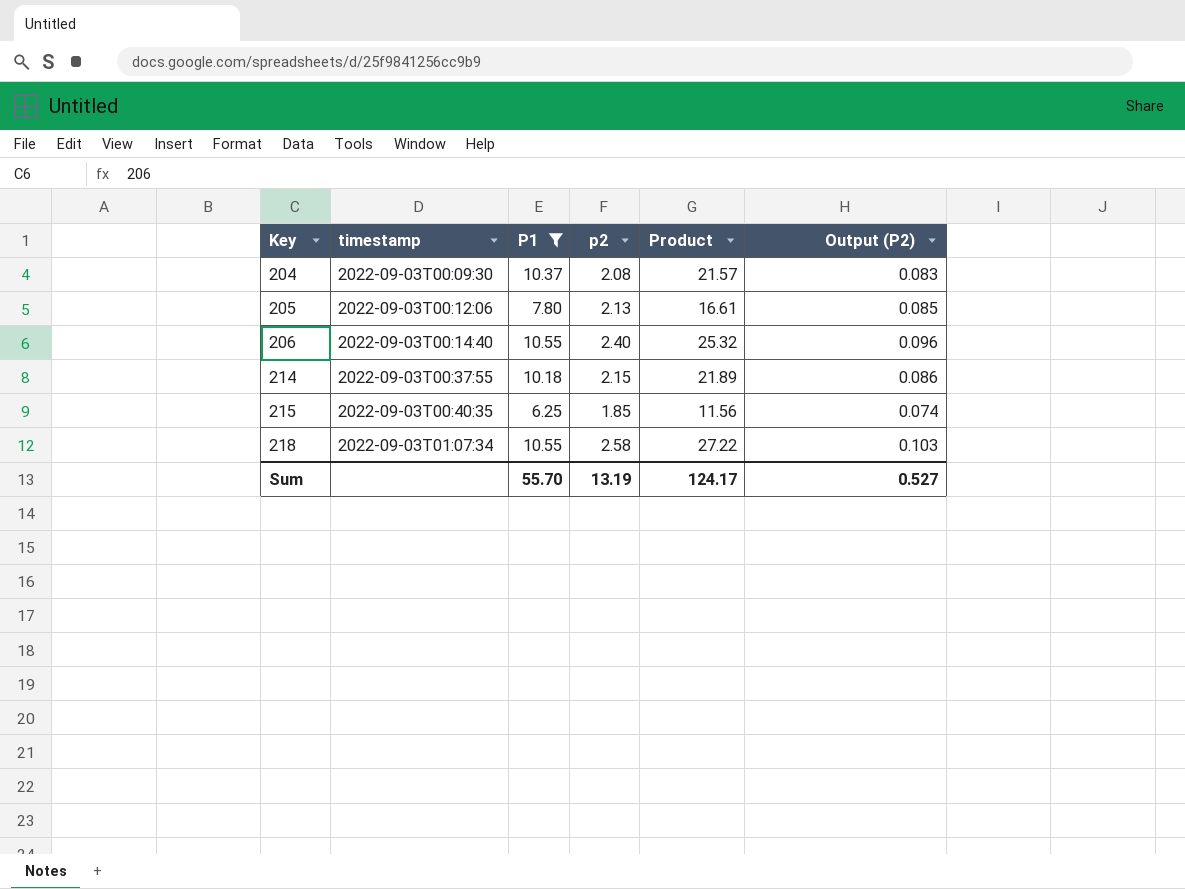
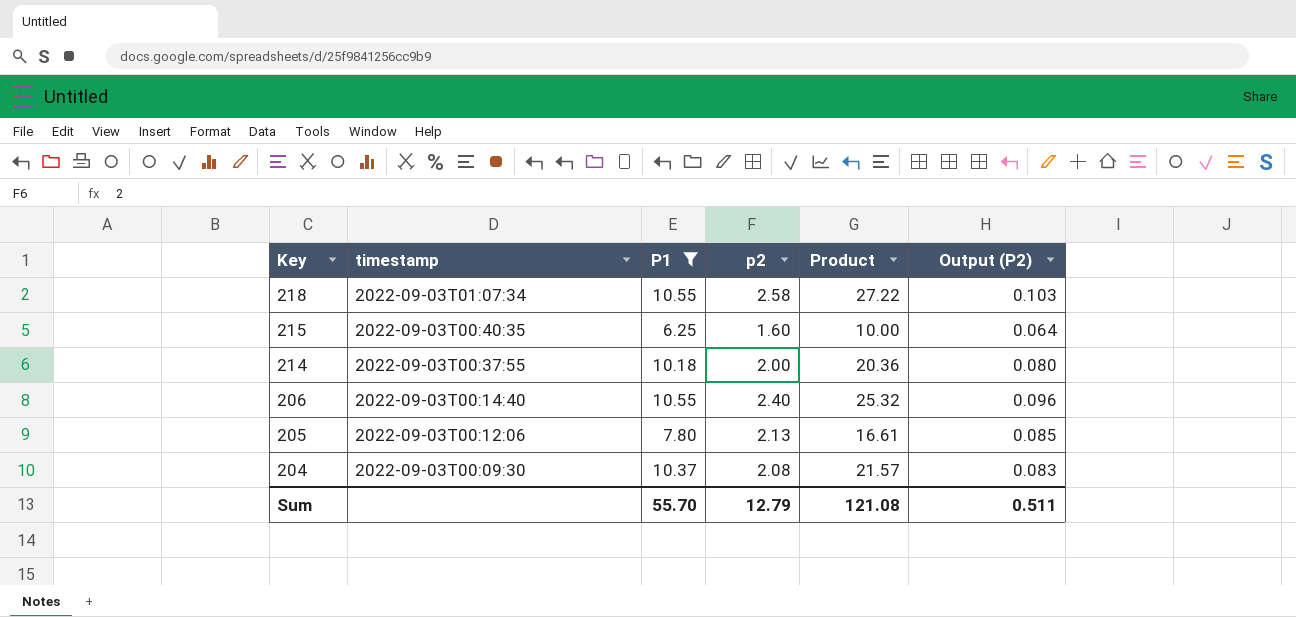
row order: Key ascending -> Key descending
215 | p2: 1.85 -> 1.60
215 | Product: 11.56 -> 10.00
215 | Output (P2): 0.074 -> 0.064
214 | p2: 2.15 -> 2.00
214 | Product: 21.89 -> 20.36
214 | Output (P2): 0.086 -> 0.080
Sum | p2: 13.19 -> 12.79
Sum | Product: 124.17 -> 121.08
Sum | Output (P2): 0.527 -> 0.511

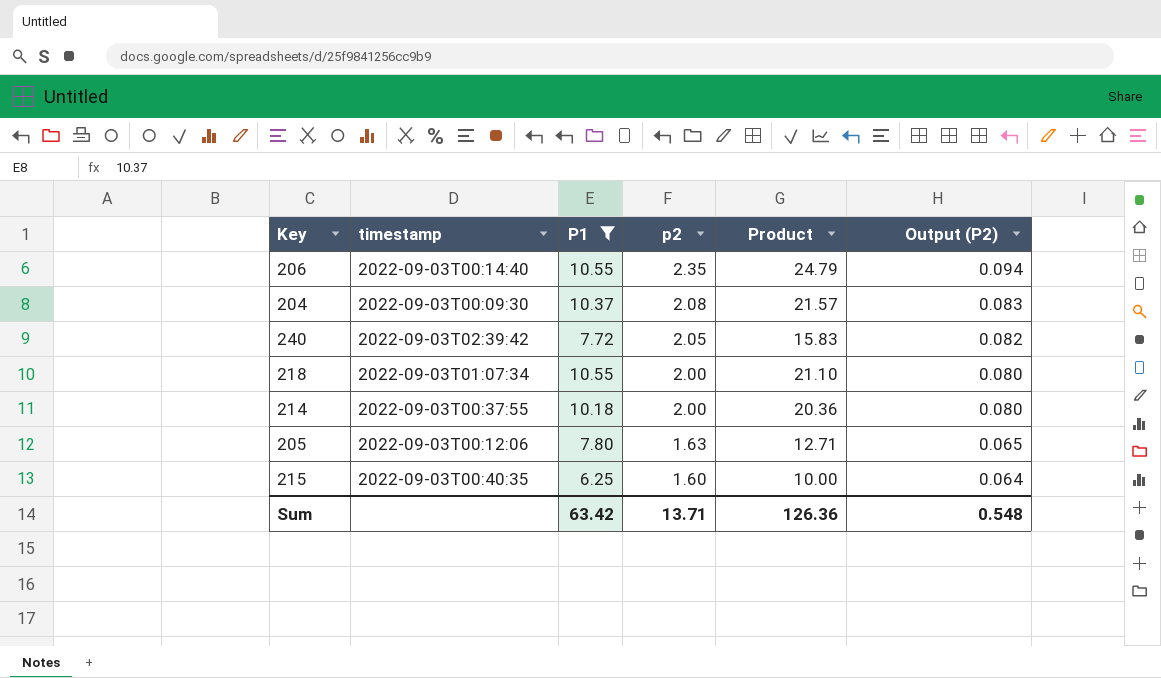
row order: Key descending -> p2 descending
206 | p2: 2.40 -> 2.35
206 | Product: 25.32 -> 24.79
206 | Output (P2): 0.096 -> 0.094
row 240: none -> 2022-09-03T02:39:42 | 7.72 | 2.05 | 15.83 | 0.082
218 | p2: 2.58 -> 2.00
218 | Product: 27.22 -> 21.10
218 | Output (P2): 0.103 -> 0.080
205 | p2: 2.13 -> 1.63
205 | Product: 16.61 -> 12.71
205 | Output (P2): 0.085 -> 0.065
Sum | P1: 55.70 -> 63.42
Sum | p2: 12.79 -> 13.71
Sum | Product: 121.08 -> 126.36
Sum | Output (P2): 0.511 -> 0.548

